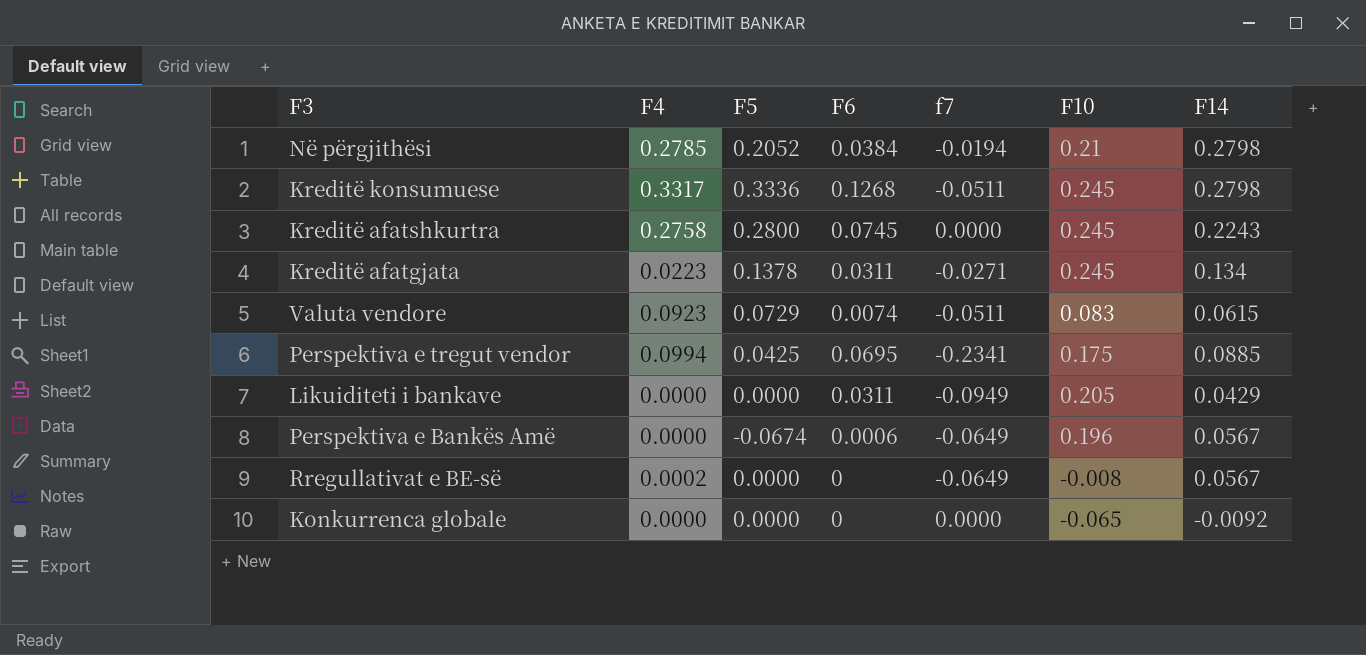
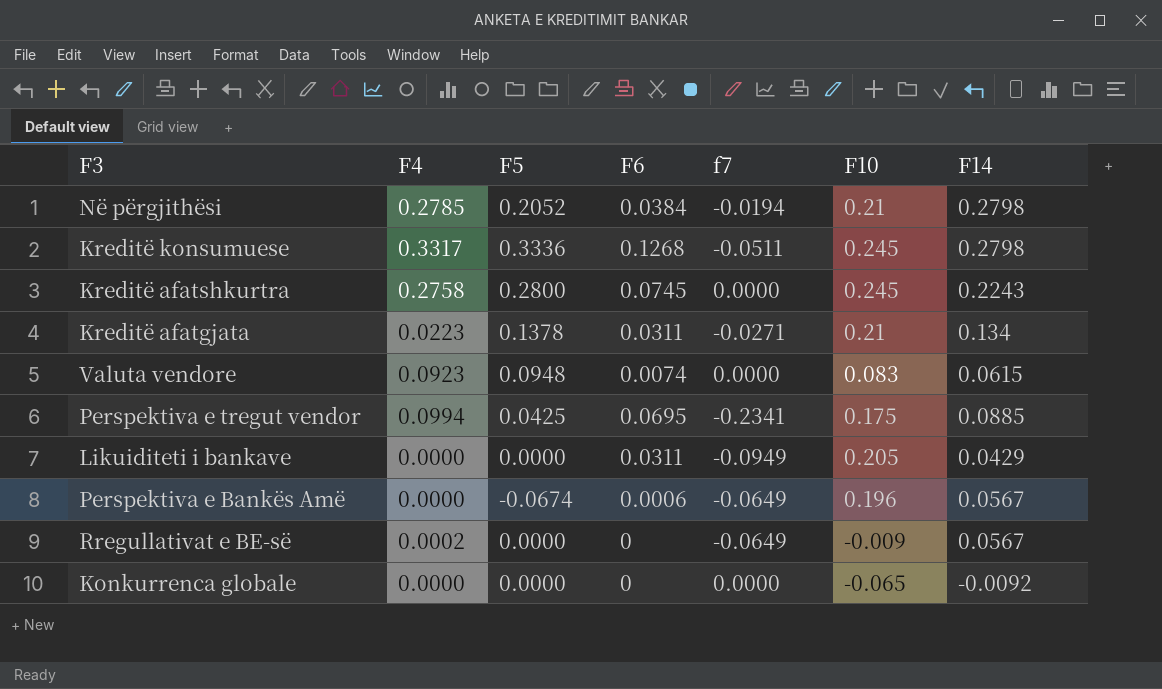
Kreditë afatgjata | F10: 0.245 -> 0.21
Valuta vendore | F5: 0.0729 -> 0.0948
Valuta vendore | f7: -0.0511 -> 0.0000
Rregullativat e BE-së | F10: -0.008 -> -0.009

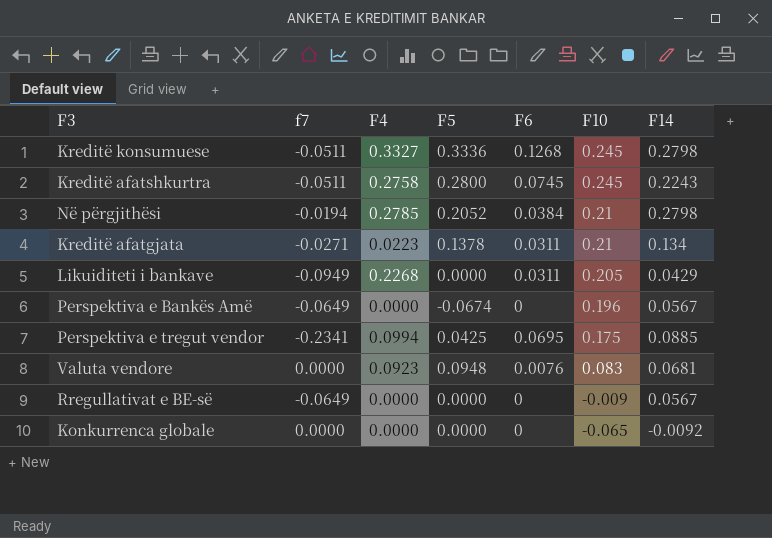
row order: none -> F10 descending
column f7 | position: 5 -> 2
Kreditë konsumuese | F4: 0.3317 -> 0.3327
Kreditë afatshkurtra | f7: 0.0000 -> -0.0511
Likuiditeti i bankave | F4: 0.0000 -> 0.2268
Perspektiva e Bankës Amë | F6: 0.0006 -> 0
Valuta vendore | F6: 0.0074 -> 0.0076
Valuta vendore | F14: 0.0615 -> 0.0681
Rregullativat e BE-së | F4: 0.0002 -> 0.0000

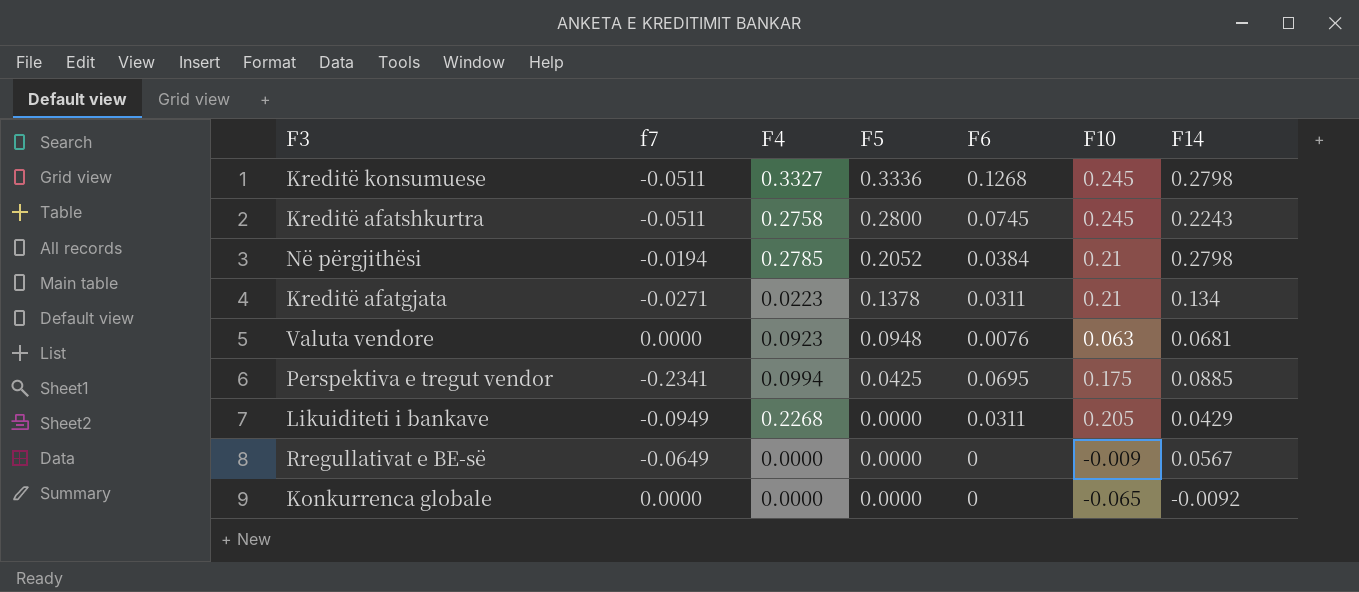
row order: F10 descending -> F5 descending
row Perspektiva e Bankës Amë: -0.0649 | 0.0000 | -0.0674 | 0 | 0.196 | 0.0567 -> none
Valuta vendore | F10: 0.083 -> 0.063

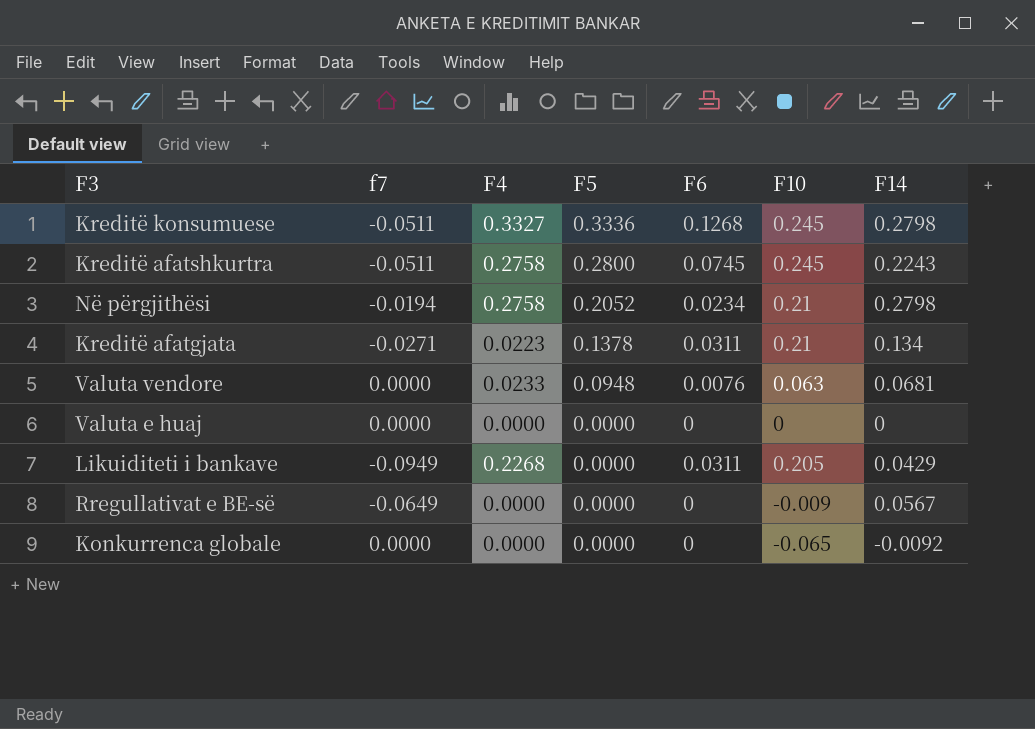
row Perspektiva e tregut vendor: -0.2341 | 0.0994 | 0.0425 | 0.0695 | 0.175 | 0.0885 -> none
Në përgjithësi | F4: 0.2785 -> 0.2758
Në përgjithësi | F6: 0.0384 -> 0.0234
Valuta vendore | F4: 0.0923 -> 0.0233
row Valuta e huaj: none -> 0.0000 | 0.0000 | 0.0000 | 0 | 0 | 0

